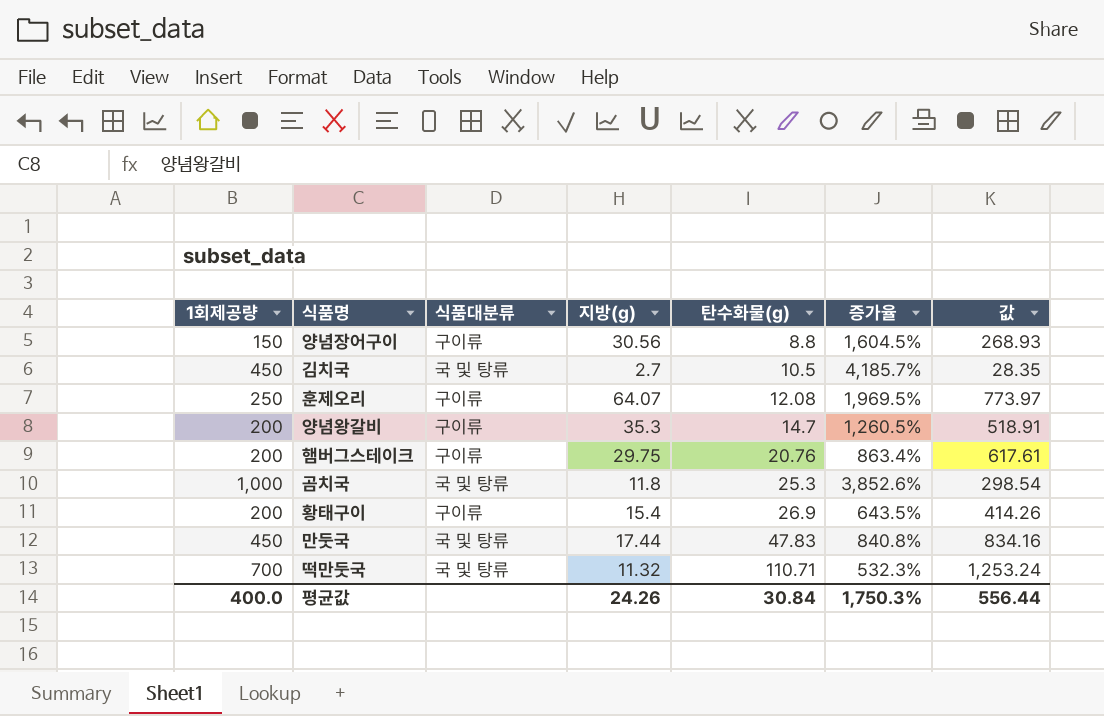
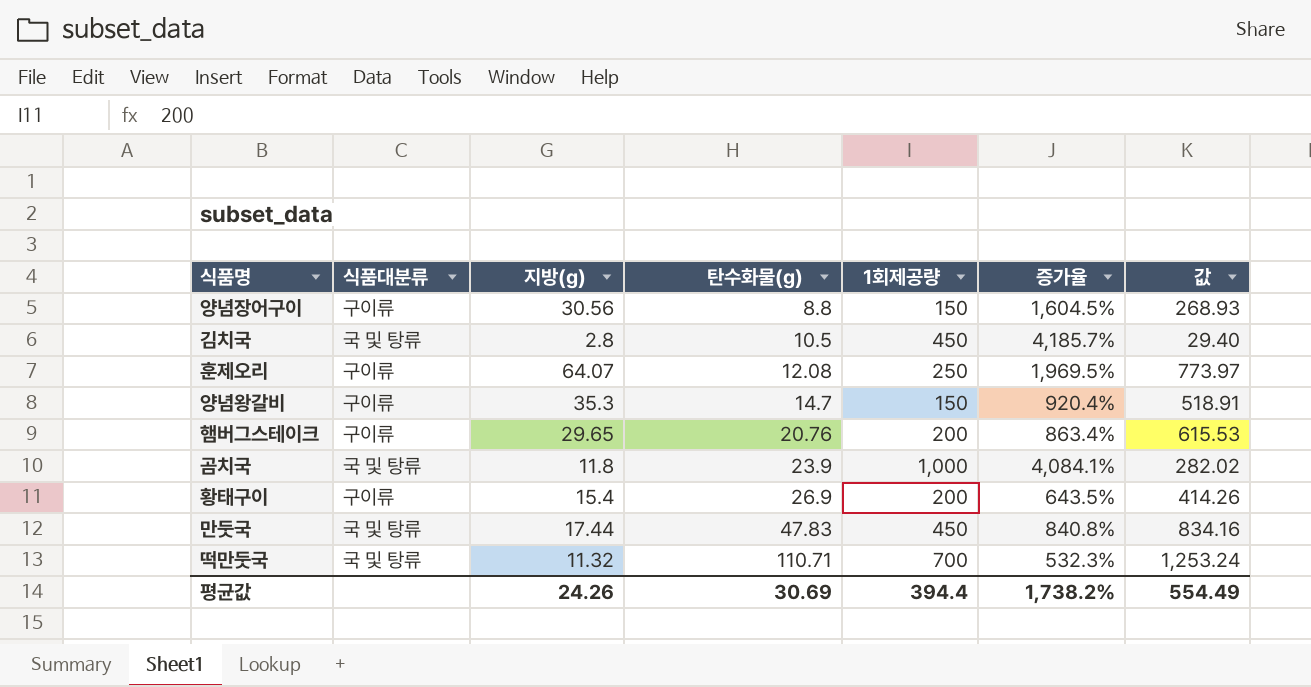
column 1회제공량 | position: 1 -> 5
김치국 | 지방(g): 2.7 -> 2.8
김치국 | 값: 28.35 -> 29.40
양념왕갈비 | 1회제공량: 200 -> 150
양념왕갈비 | 증가율: 1,260.5% -> 920.4%
햄버그스테이크 | 지방(g): 29.75 -> 29.65
햄버그스테이크 | 값: 617.61 -> 615.53
곰치국 | 탄수화물(g): 25.3 -> 23.9
곰치국 | 증가율: 3,852.6% -> 4,084.1%
곰치국 | 값: 298.54 -> 282.02
평균값 | 탄수화물(g): 30.84 -> 30.69
평균값 | 1회제공량: 400.0 -> 394.4
평균값 | 증가율: 1,750.3% -> 1,738.2%
평균값 | 값: 556.44 -> 554.49

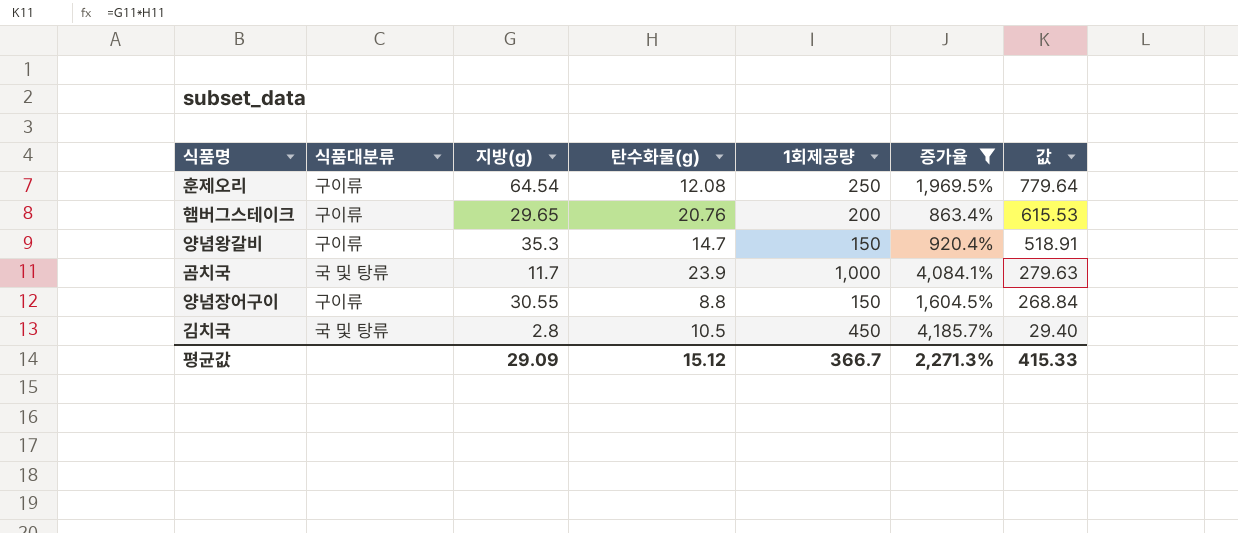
filter: none -> 증가율 >= 863.4%
row order: 탄수화물(g) ascending -> 값 descending
훈제오리 | 지방(g): 64.07 -> 64.54
훈제오리 | 값: 773.97 -> 779.64
곰치국 | 지방(g): 11.8 -> 11.7
곰치국 | 값: 282.02 -> 279.63
양념장어구이 | 지방(g): 30.56 -> 30.55
양념장어구이 | 값: 268.93 -> 268.84
평균값 | 지방(g): 24.26 -> 29.09
평균값 | 탄수화물(g): 30.69 -> 15.12
평균값 | 1회제공량: 394.4 -> 366.7
평균값 | 증가율: 1,738.2% -> 2,271.3%
평균값 | 값: 554.49 -> 415.33

